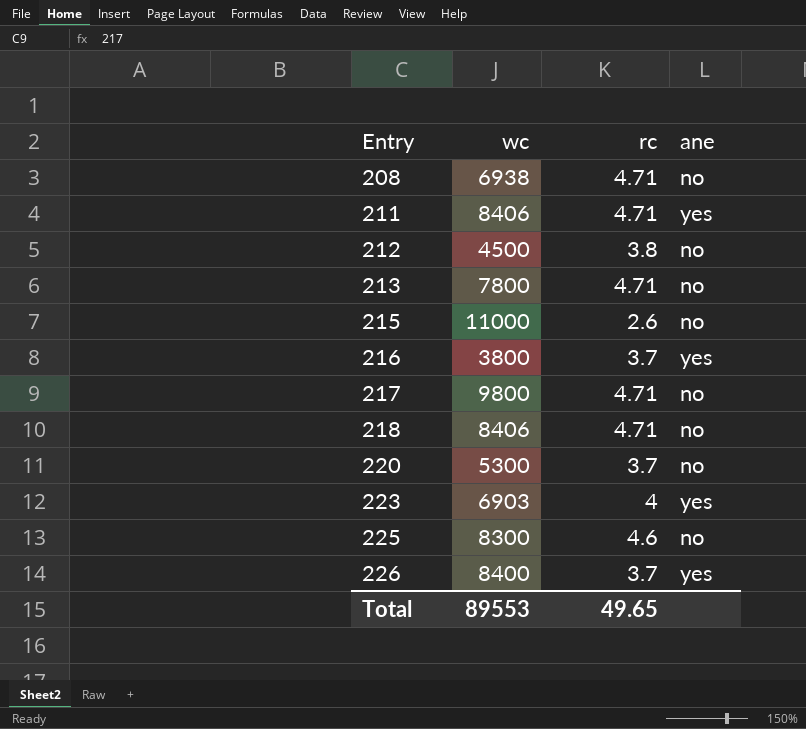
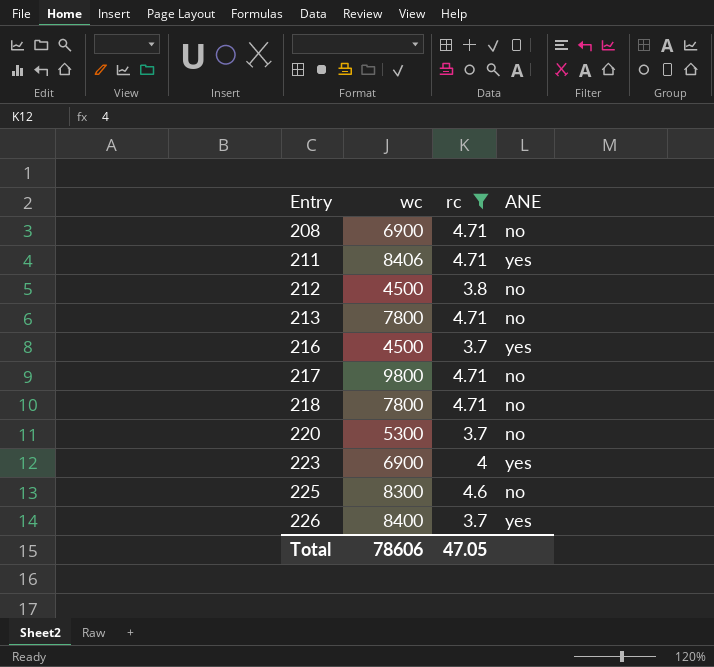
filter: none -> rc != 2.6
column name: ane -> ANE
208 | wc: 6938 -> 6900
216 | wc: 3800 -> 4500
218 | wc: 8406 -> 7800
223 | wc: 6903 -> 6900
Total | wc: 89553 -> 78606
Total | rc: 49.65 -> 47.05

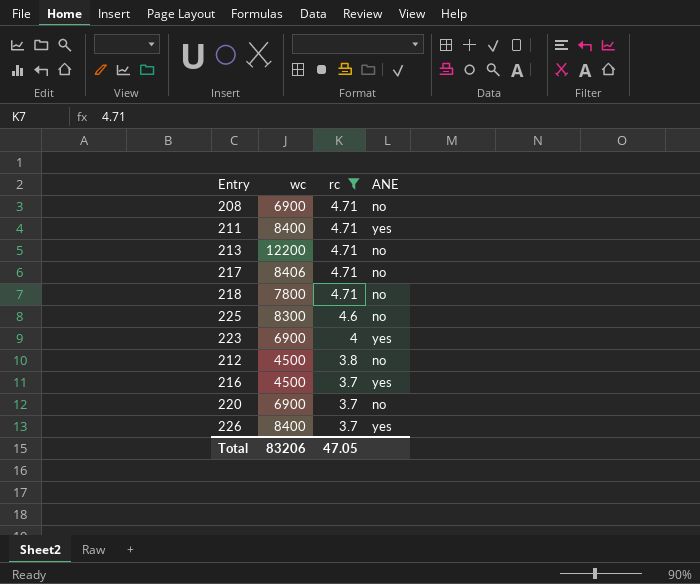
row order: Entry ascending -> rc descending
211 | wc: 8406 -> 8400
213 | wc: 7800 -> 12200
217 | wc: 9800 -> 8406
220 | wc: 5300 -> 6900
Total | wc: 78606 -> 83206

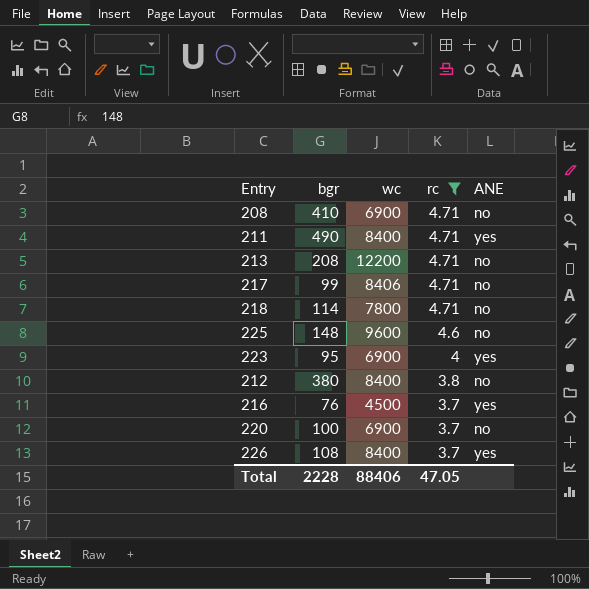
column bgr | position: none -> 2
225 | wc: 8300 -> 9600
212 | wc: 4500 -> 8400
Total | wc: 83206 -> 88406

